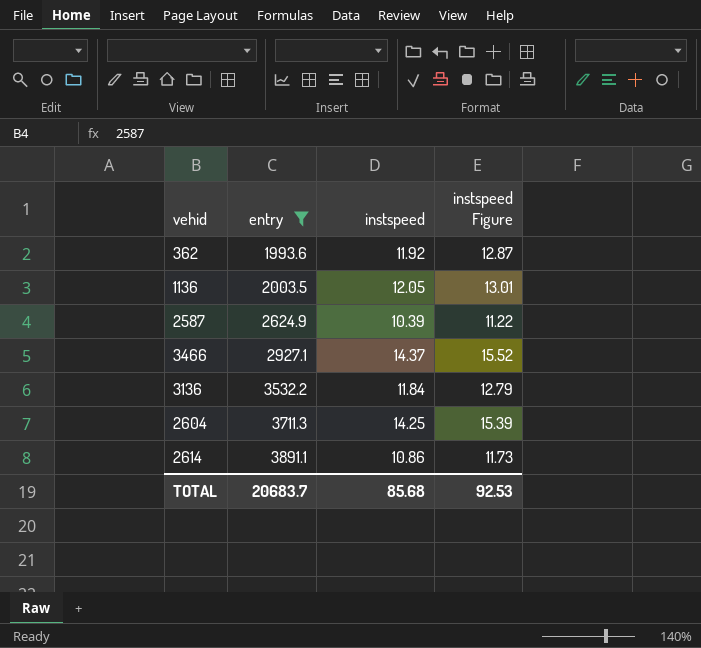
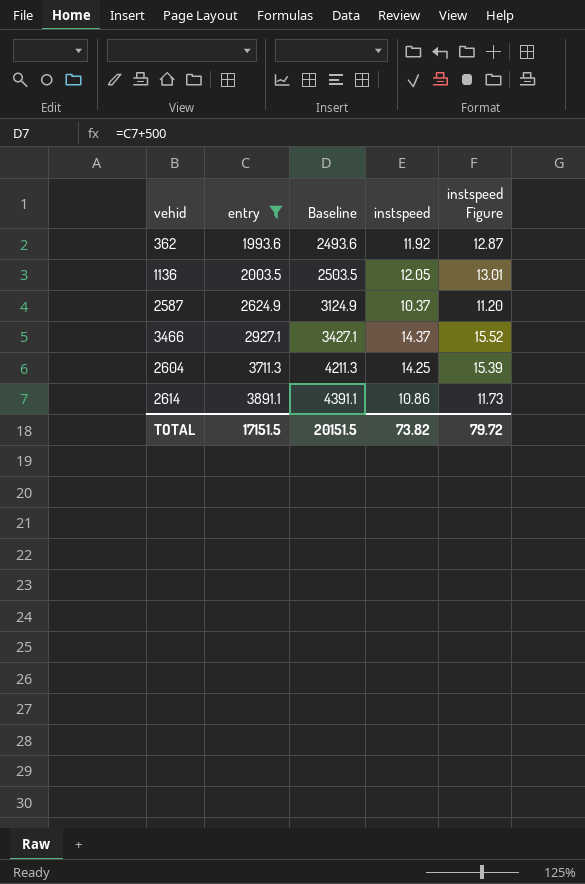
column Baseline | formula: none -> [entry] + 500
row 3136: 3532.2 | 11.84 | 12.79 -> none
2587 | instspeed: 10.39 -> 10.37
2587 | instspeed Figure: 11.22 -> 11.20
TOTAL | entry: 20683.7 -> 17151.5
TOTAL | instspeed: 85.68 -> 73.82
TOTAL | instspeed Figure: 92.53 -> 79.72

